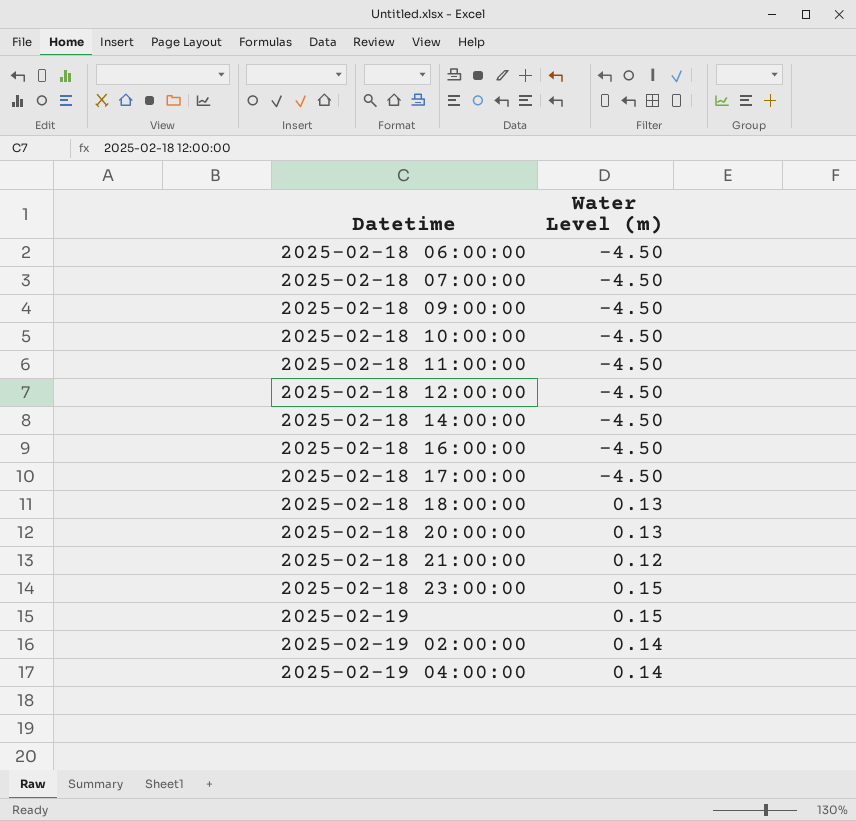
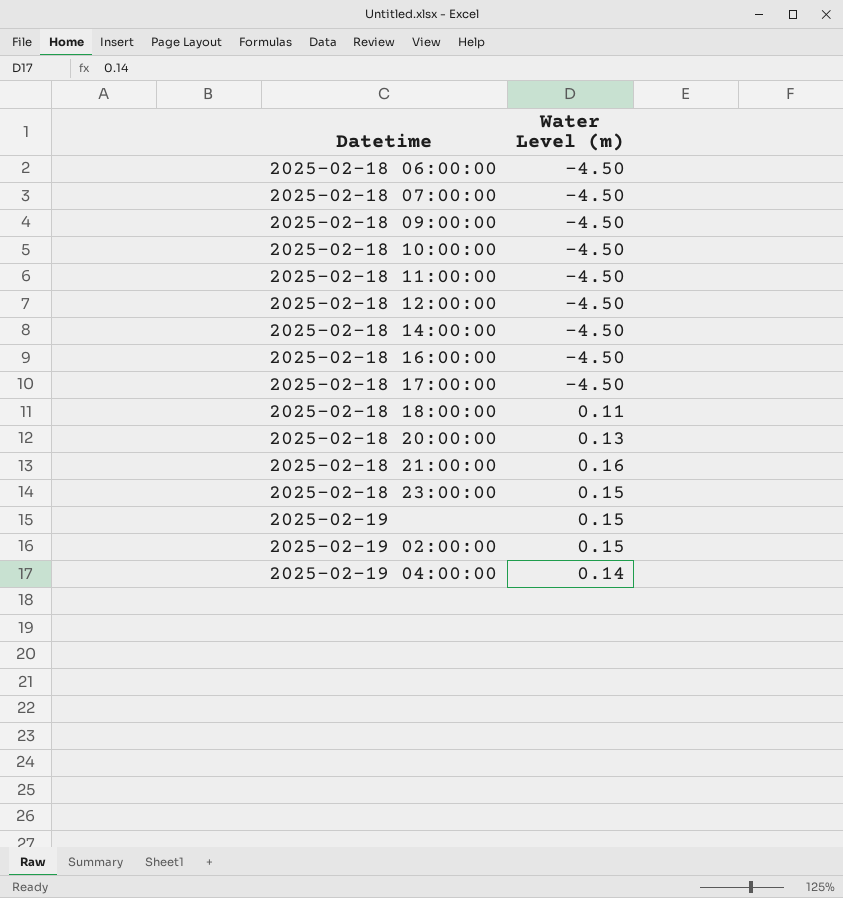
2025-02-18 18:00:00 | Water Level (m): 0.13 -> 0.11
2025-02-18 21:00:00 | Water Level (m): 0.12 -> 0.16
2025-02-19 02:00:00 | Water Level (m): 0.14 -> 0.15

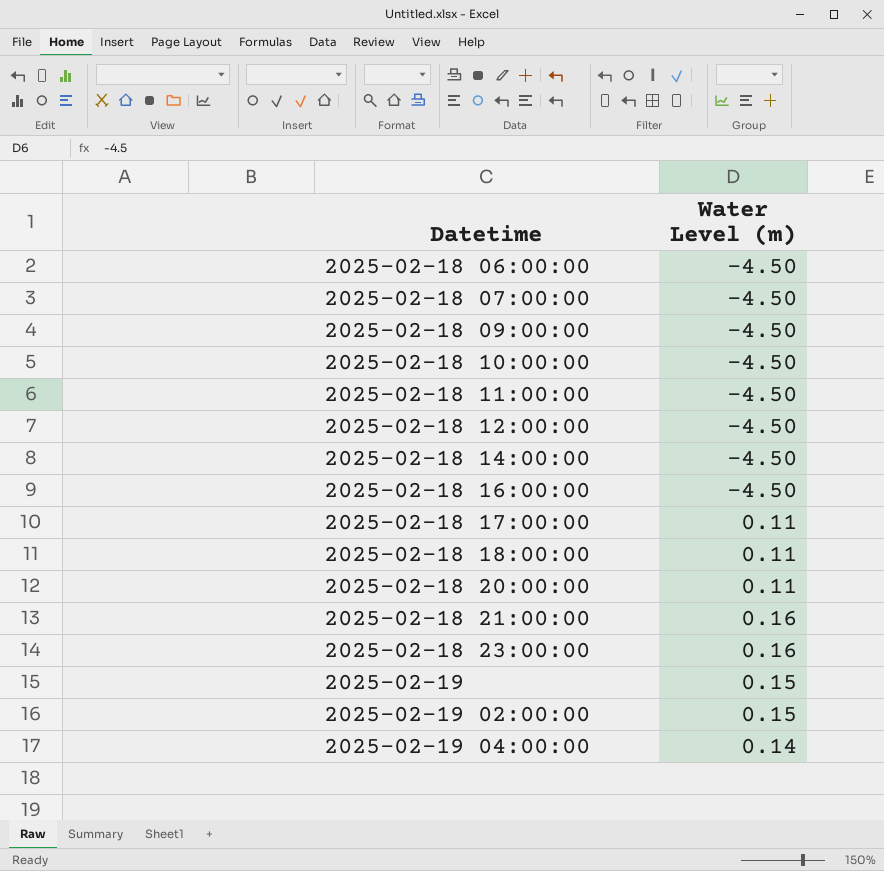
2025-02-18 17:00:00 | Water Level (m): -4.50 -> 0.11
2025-02-18 20:00:00 | Water Level (m): 0.13 -> 0.11
2025-02-18 23:00:00 | Water Level (m): 0.15 -> 0.16

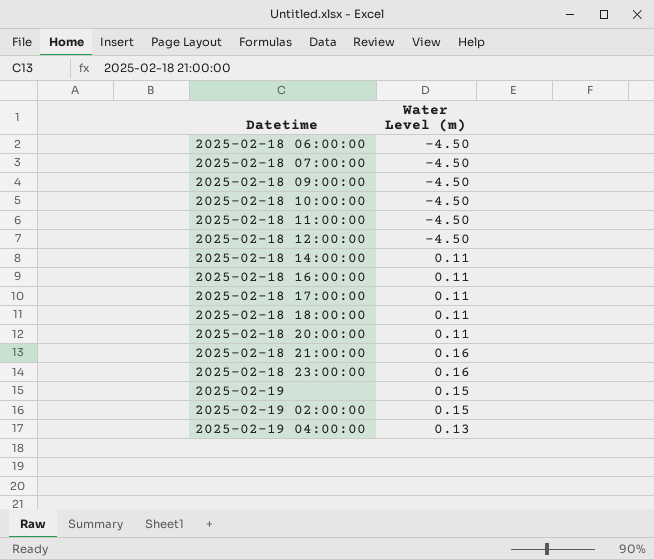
2025-02-18 14:00:00 | Water Level (m): -4.50 -> 0.11
2025-02-18 16:00:00 | Water Level (m): -4.50 -> 0.11
2025-02-19 04:00:00 | Water Level (m): 0.14 -> 0.13

